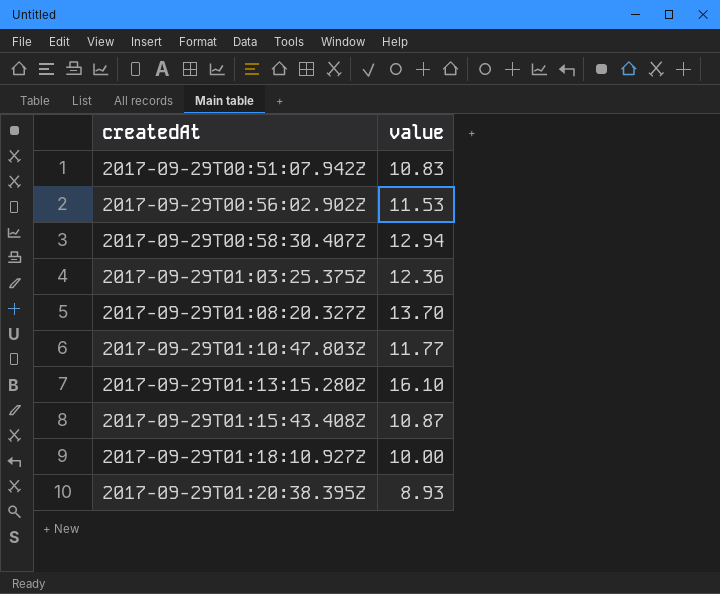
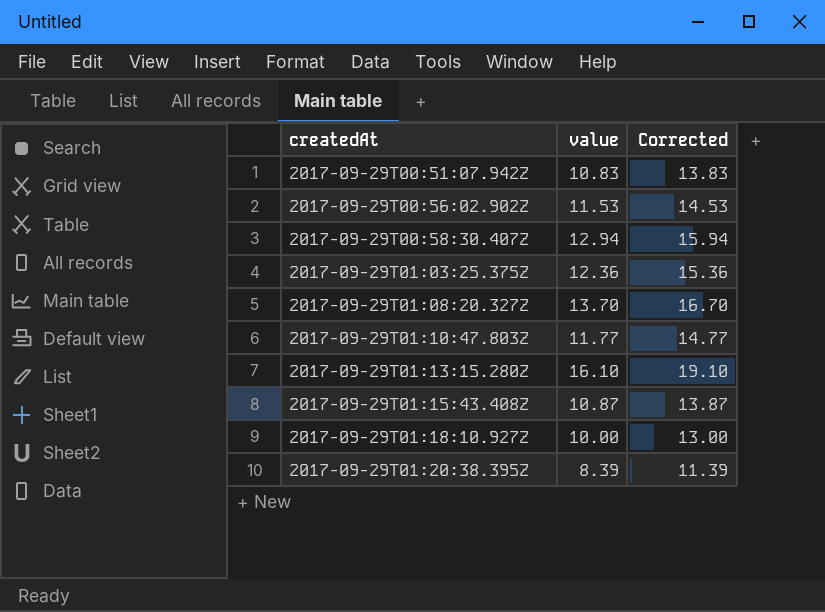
column Corrected | formula: none -> [value] + 3
2017-09-29T01:20:38.395Z | value: 8.93 -> 8.39

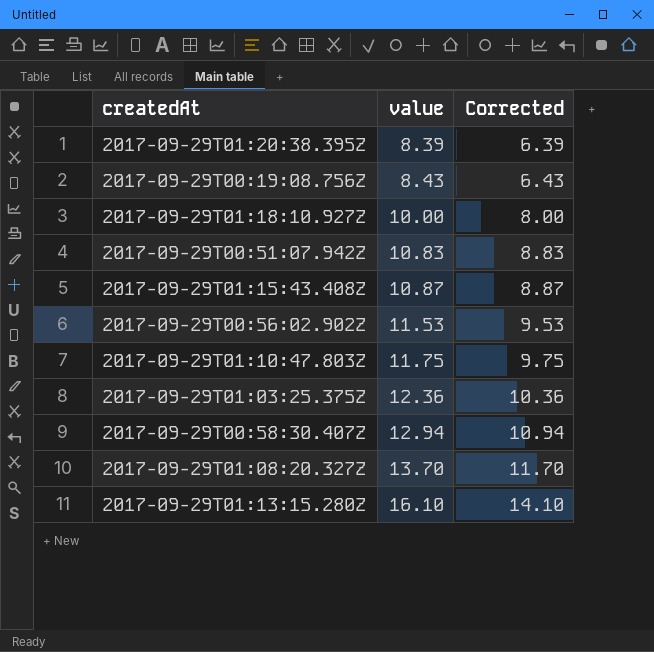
row order: createdAt ascending -> value ascending
column Corrected | formula: [value] + 3 -> [value] - 2
row 2017-09-29T00:19:08.756Z: none -> 8.43 | 6.43
2017-09-29T01:10:47.803Z | value: 11.77 -> 11.75

